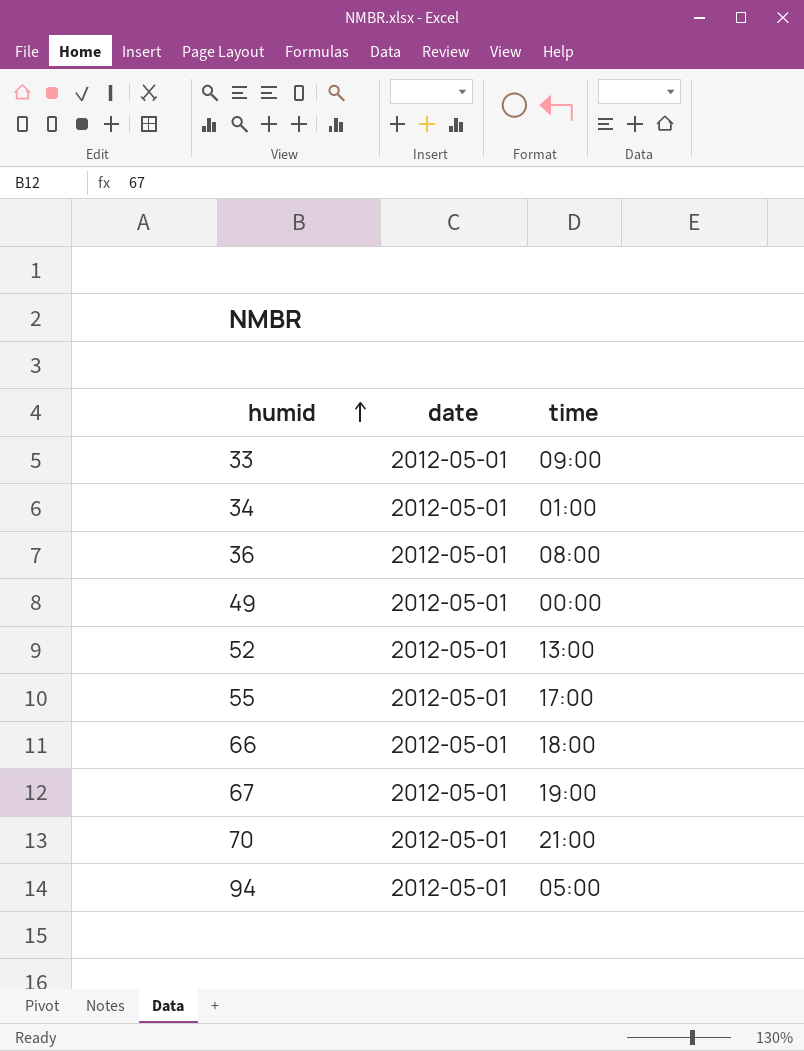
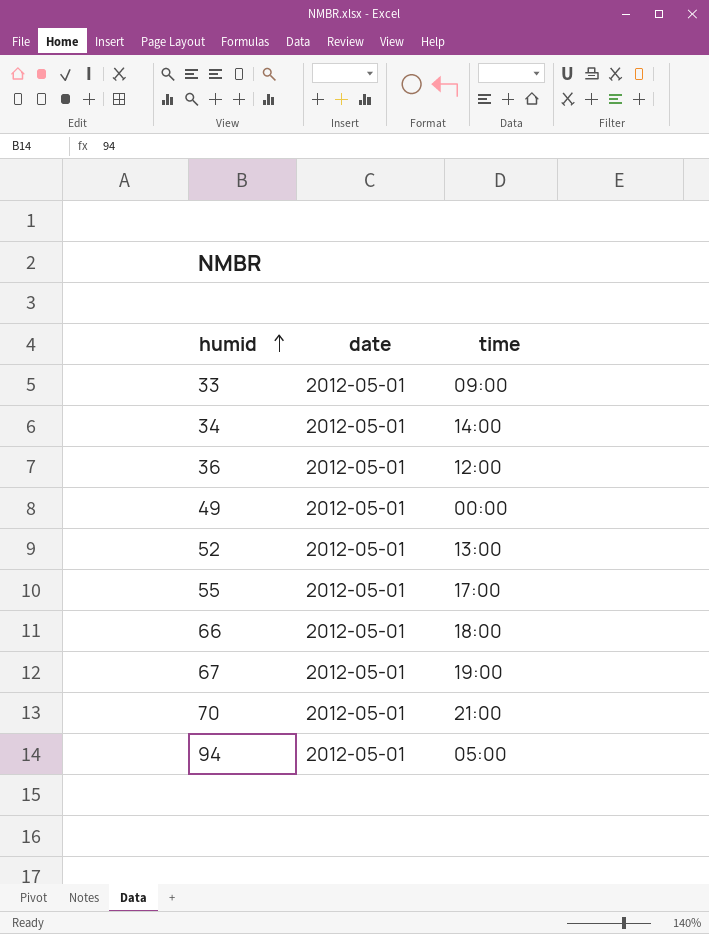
34 | time: 01:00 -> 14:00
36 | time: 08:00 -> 12:00

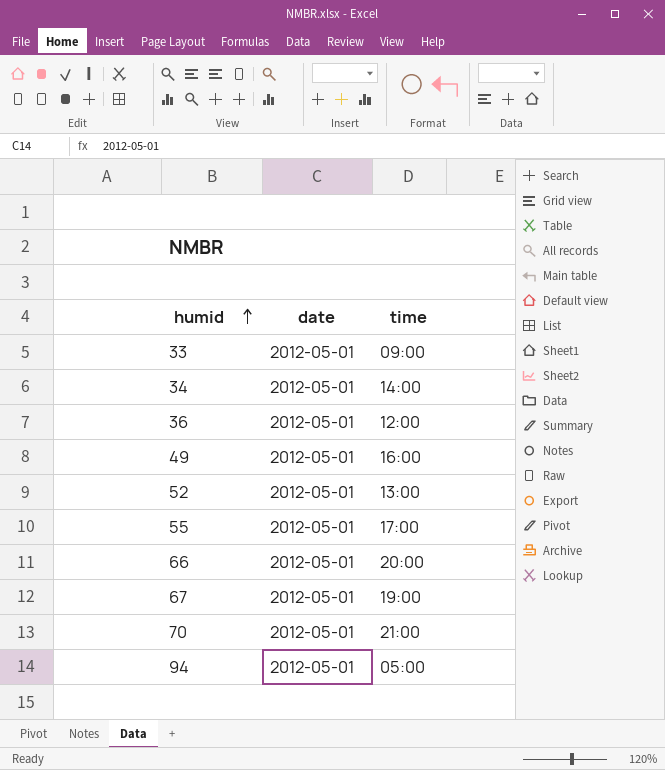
49 | time: 00:00 -> 16:00
66 | time: 18:00 -> 20:00

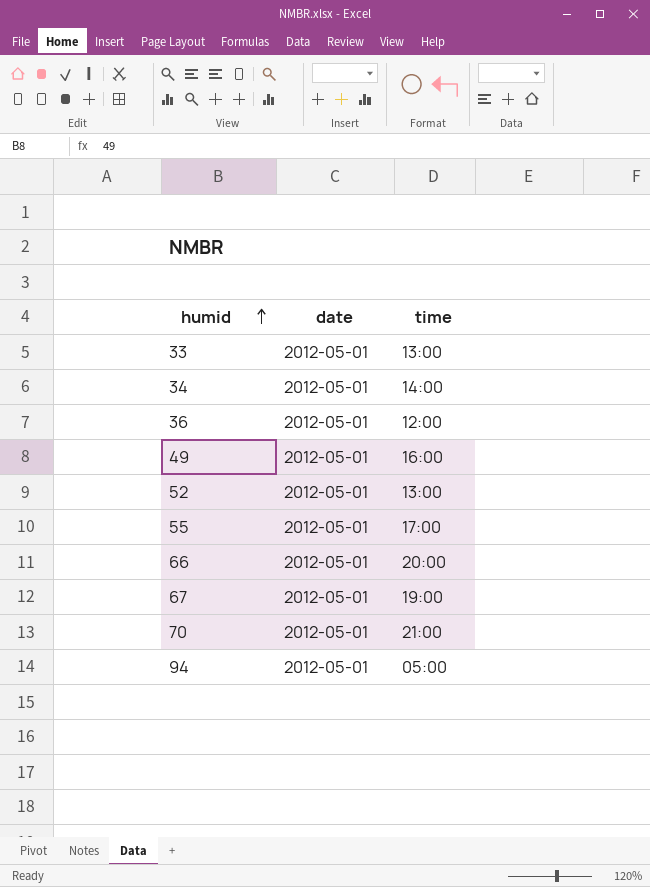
33 | time: 09:00 -> 13:00

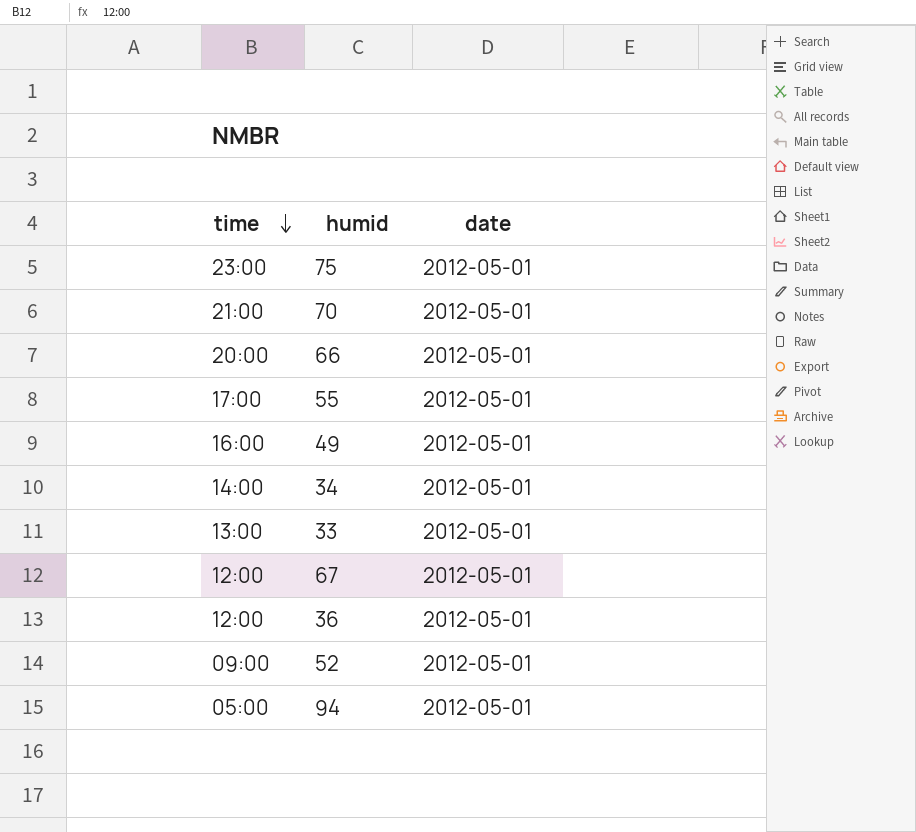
row order: humid ascending -> time descending
column time | position: 3 -> 1
row 75: none -> 23:00 | 2012-05-01
67 | time: 19:00 -> 12:00
52 | time: 13:00 -> 09:00

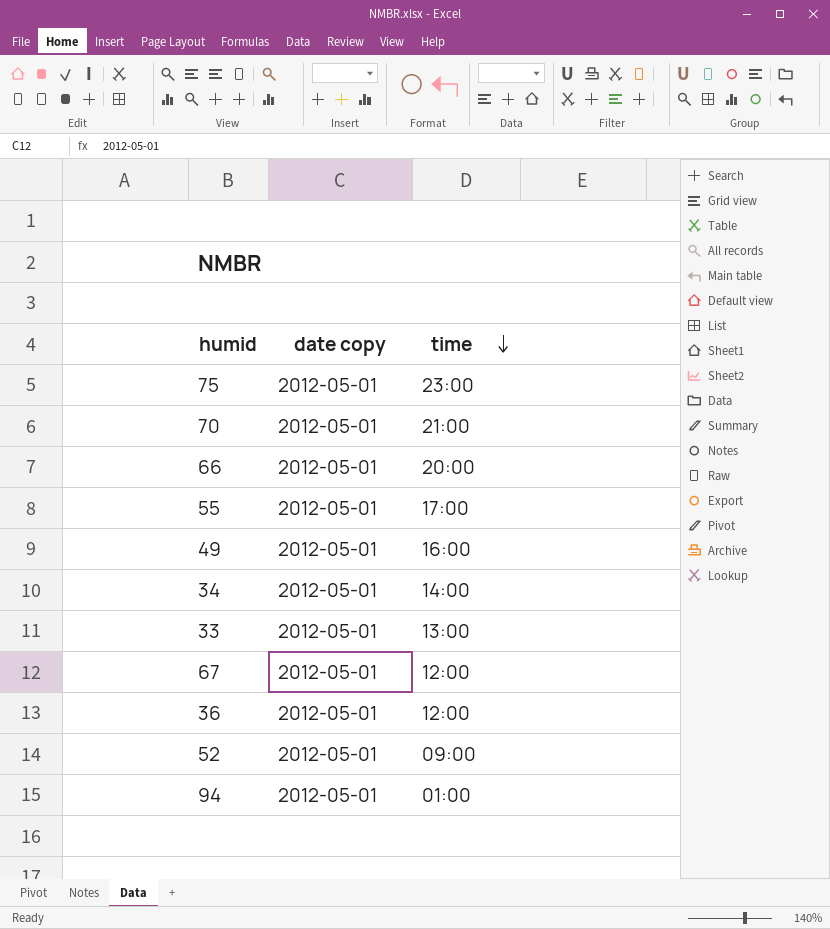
column name: date -> date copy
column time | position: 1 -> 3
94 | time: 05:00 -> 01:00

